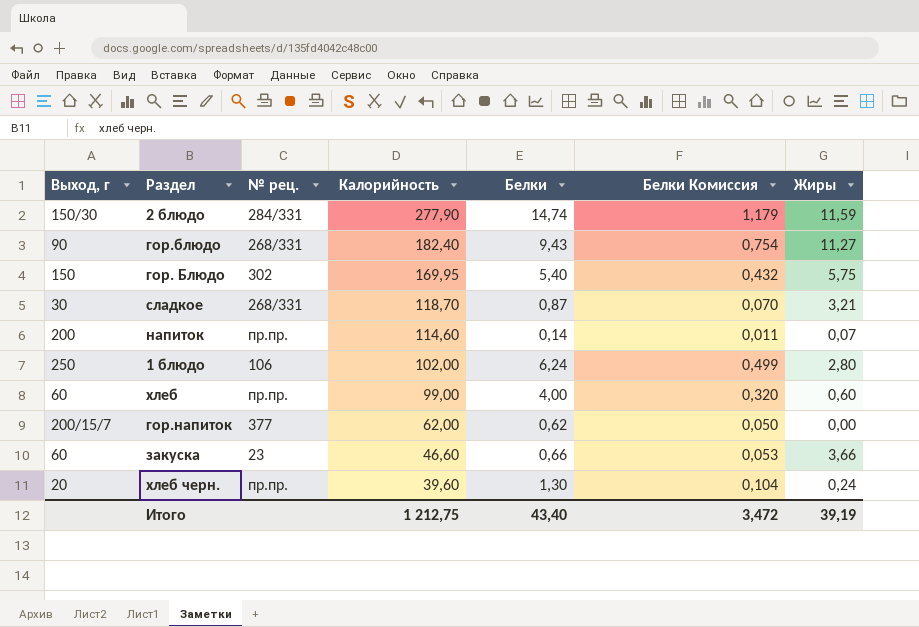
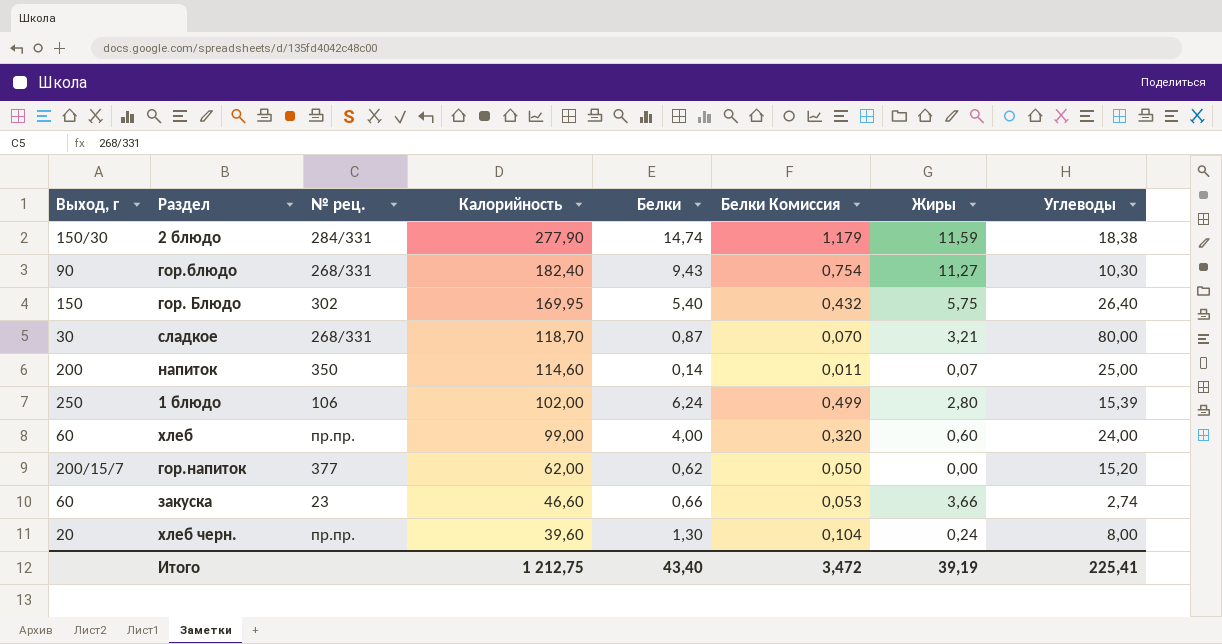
column Углеводы | position: none -> 8
напиток | № рец.: пр.пр. -> 350

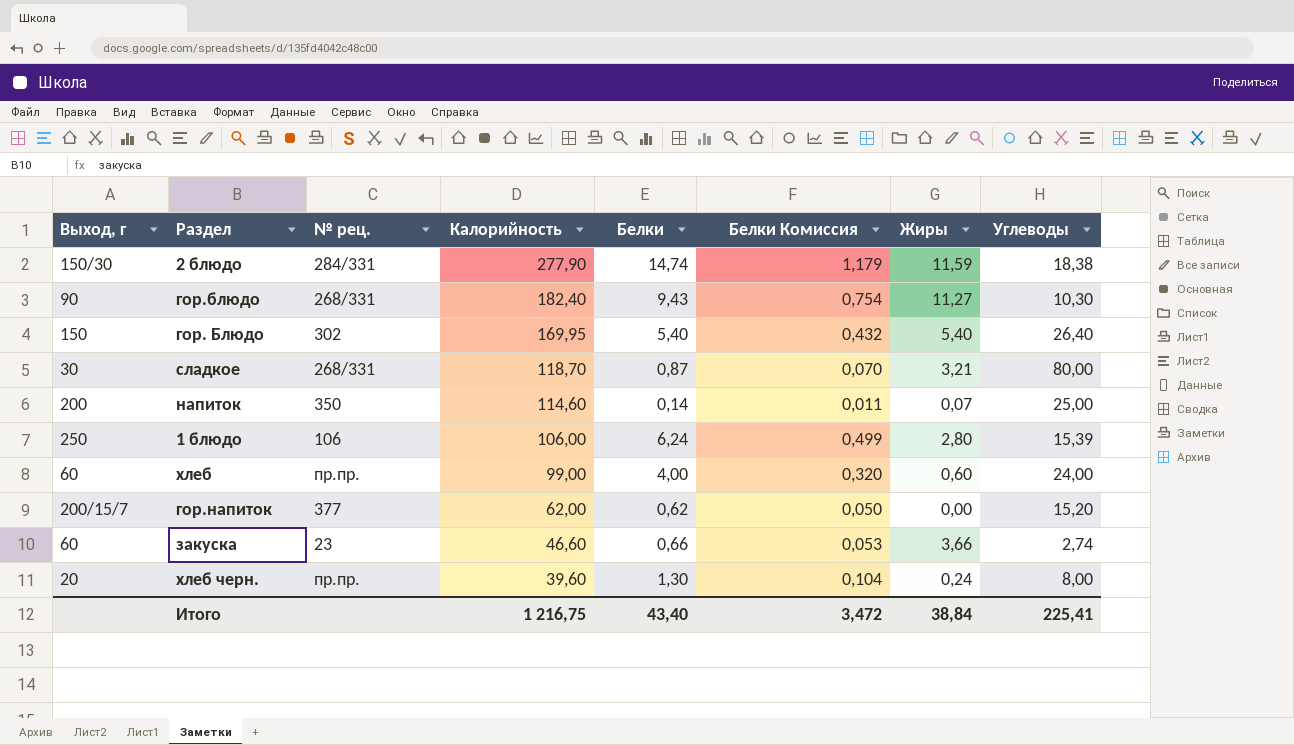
гор. Блюдо | Жиры: 5,75 -> 5,40
1 блюдо | Калорийность: 102,00 -> 106,00
Итого | Калорийность: 1 212,75 -> 1 216,75
Итого | Жиры: 39,19 -> 38,84

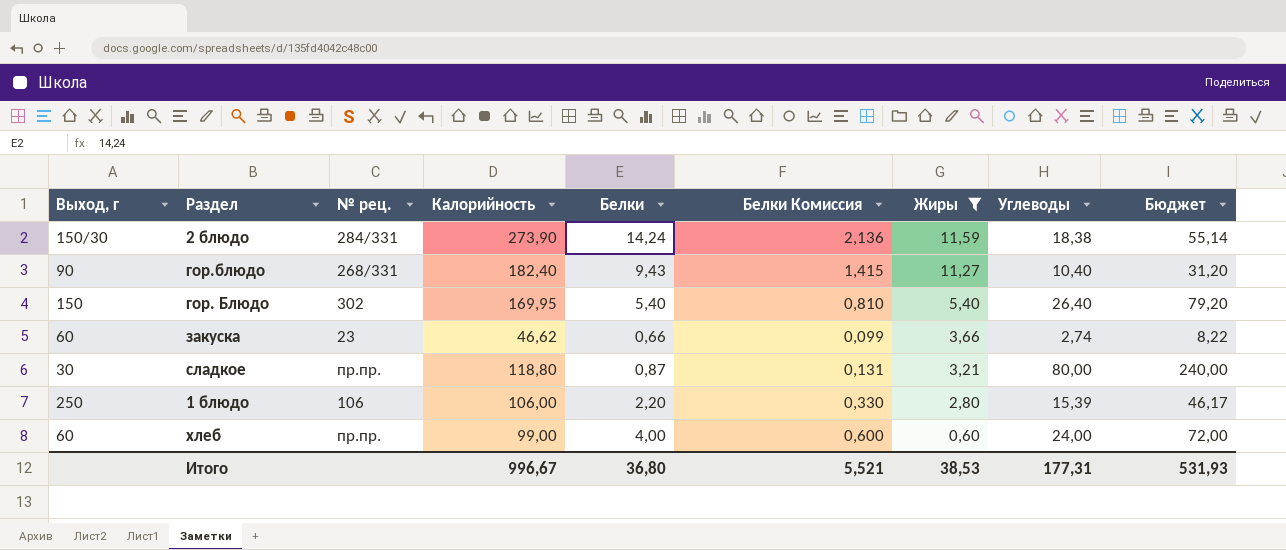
filter: none -> Жиры >= 0,60
row order: Калорийность descending -> Жиры descending
column Белки Комиссия | formula: [Белки] * 0,08 -> [Белки] * 0,15
column Бюджет | formula: none -> [Углеводы] * 3
2 блюдо | Калорийность: 277,90 -> 273,90
2 блюдо | Белки: 14,74 -> 14,24
гор.блюдо | Углеводы: 10,30 -> 10,40
закуска | Калорийность: 46,60 -> 46,62
сладкое | № рец.: 268/331 -> пр.пр.
сладкое | Калорийность: 118,70 -> 118,80
1 блюдо | Белки: 6,24 -> 2,20
Итого | Калорийность: 1 216,75 -> 996,67
Итого | Белки: 43,40 -> 36,80
Итого | Белки Комиссия: 3,472 -> 5,521
Итого | Жиры: 38,84 -> 38,53
Итого | Углеводы: 225,41 -> 177,31

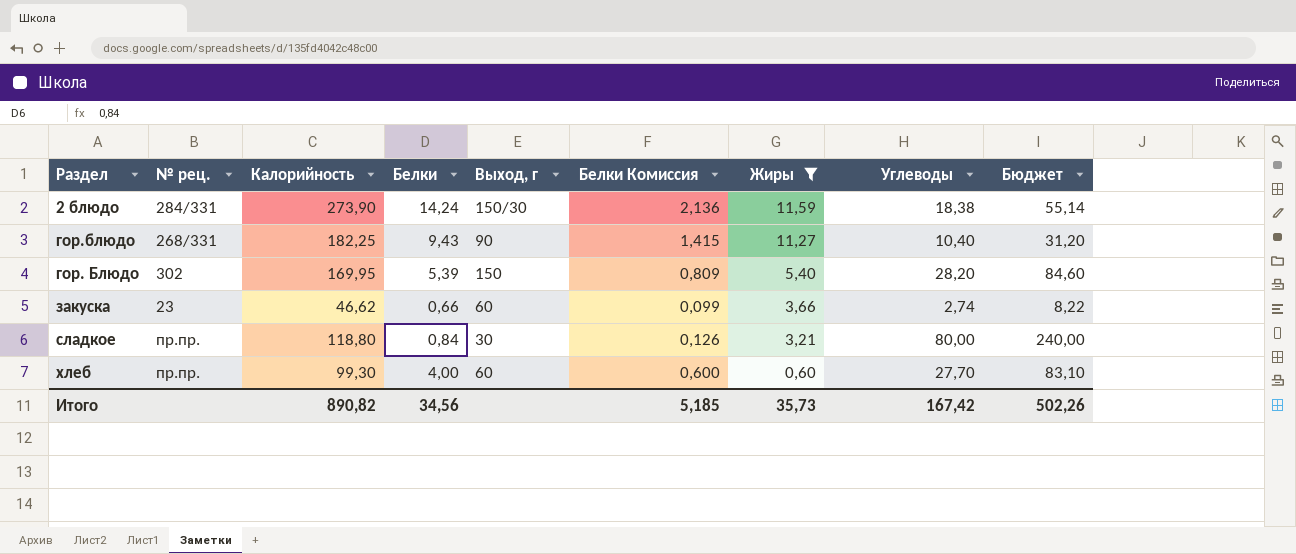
column Выход, г | position: 1 -> 5
row 1 блюдо: 250 | 106 | 106,00 | 2,20 | 0,330 | 2,80 | 15,39 | 46,17 -> none
гор.блюдо | Калорийность: 182,40 -> 182,25
гор. Блюдо | Белки: 5,40 -> 5,39
гор. Блюдо | Белки Комиссия: 0,810 -> 0,809
гор. Блюдо | Углеводы: 26,40 -> 28,20
гор. Блюдо | Бюджет: 79,20 -> 84,60
сладкое | Белки: 0,87 -> 0,84
сладкое | Белки Комиссия: 0,131 -> 0,126
хлеб | Калорийность: 99,00 -> 99,30
хлеб | Углеводы: 24,00 -> 27,70
хлеб | Бюджет: 72,00 -> 83,10
Итого | Калорийность: 996,67 -> 890,82
Итого | Белки: 36,80 -> 34,56
Итого | Белки Комиссия: 5,521 -> 5,185
Итого | Жиры: 38,53 -> 35,73
Итого | Углеводы: 177,31 -> 167,42
Итого | Бюджет: 531,93 -> 502,26

